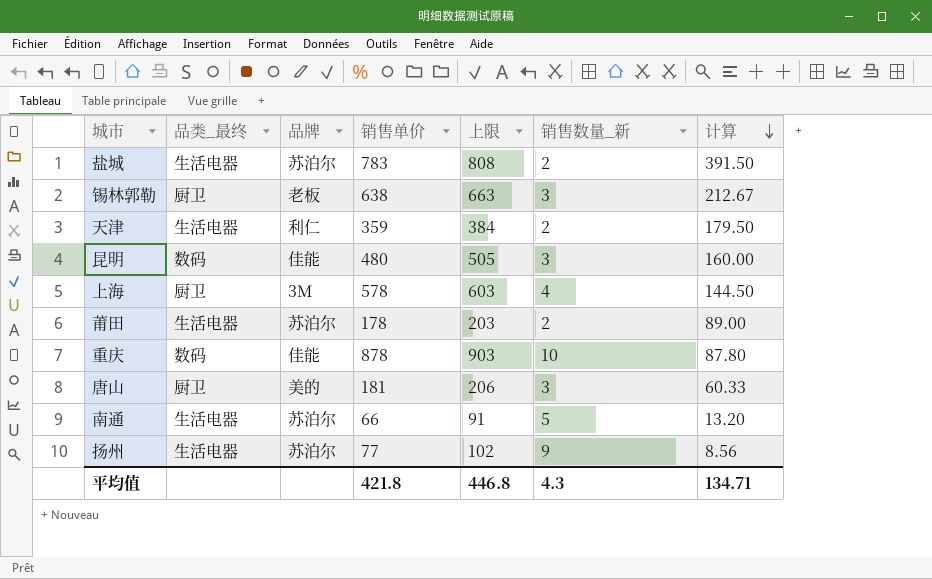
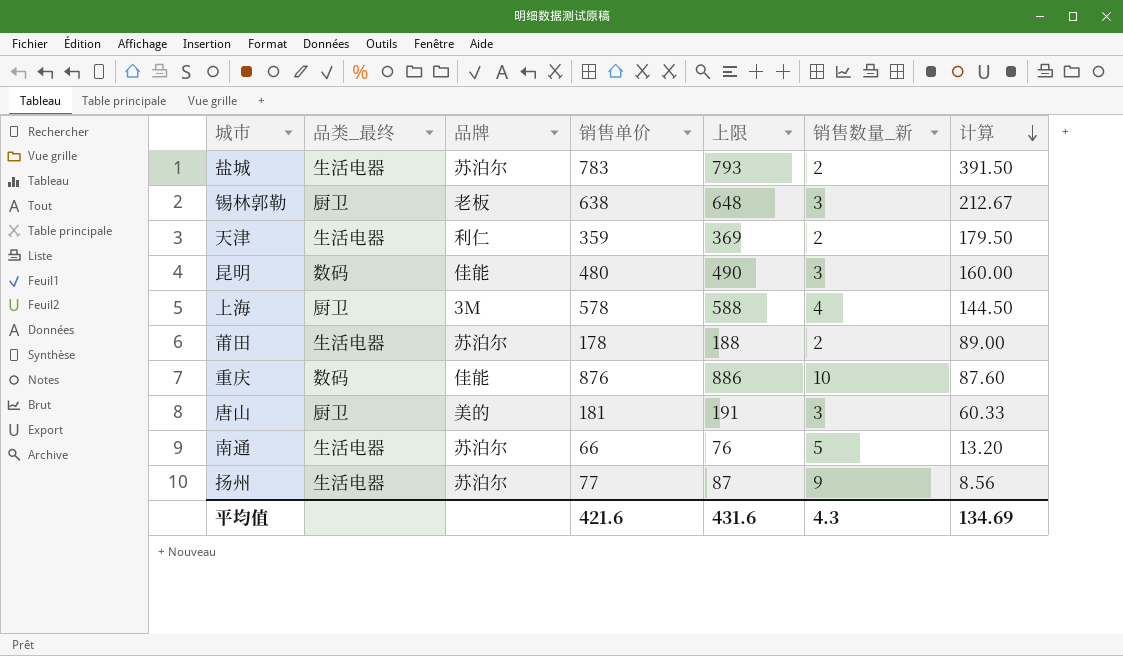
column 上限 | formula: [销售单价] + 25 -> [销售单价] + 10
重庆 | 销售单价: 878 -> 876
重庆 | 计算: 87.80 -> 87.60
平均值 | 销售单价: 421.8 -> 421.6
平均值 | 上限: 446.8 -> 431.6
平均值 | 计算: 134.71 -> 134.69

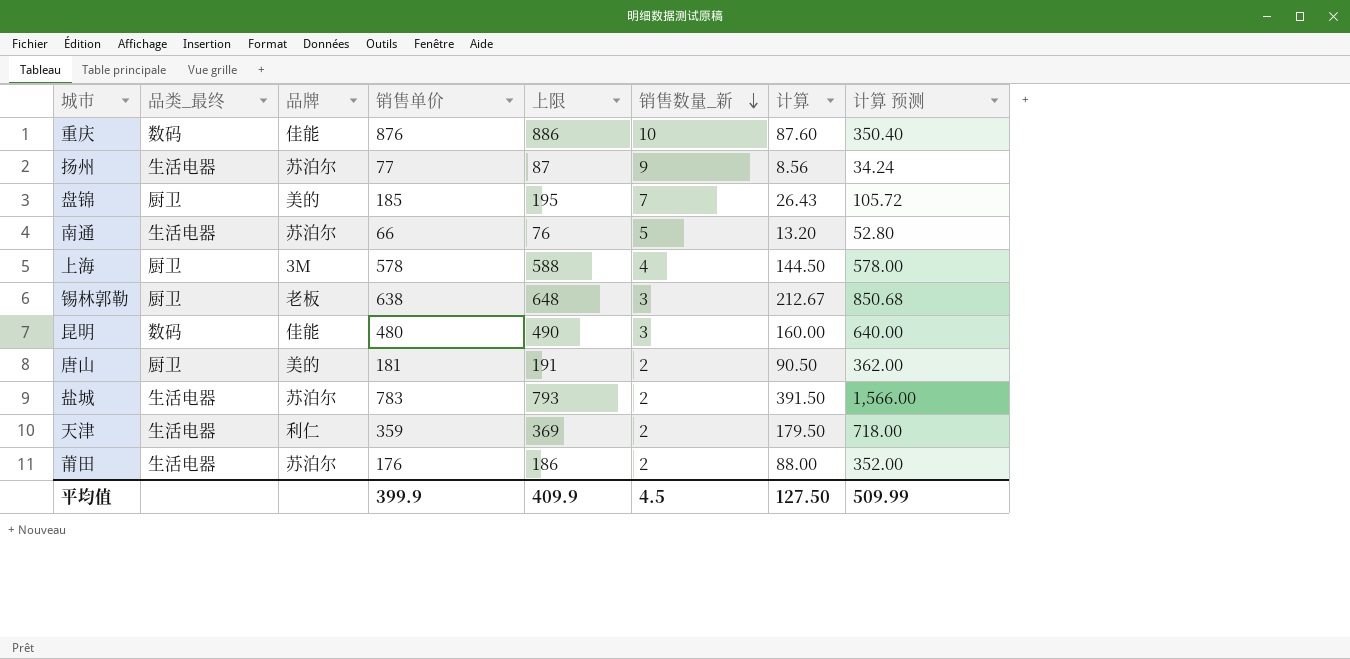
row order: 计算 descending -> 销售数量_新 descending
column 计算 预测 | formula: none -> [计算] * 4
row 盘锦: none -> 厨卫 | 美的 | 185 | 195 | 7 | 26.43 | 105.72
唐山 | 销售数量_新: 3 -> 2
唐山 | 计算: 60.33 -> 90.50
莆田 | 销售单价: 178 -> 176
莆田 | 上限: 188 -> 186
莆田 | 计算: 89.00 -> 88.00
平均值 | 销售单价: 421.6 -> 399.9
平均值 | 上限: 431.6 -> 409.9
平均值 | 销售数量_新: 4.3 -> 4.5
平均值 | 计算: 134.69 -> 127.50

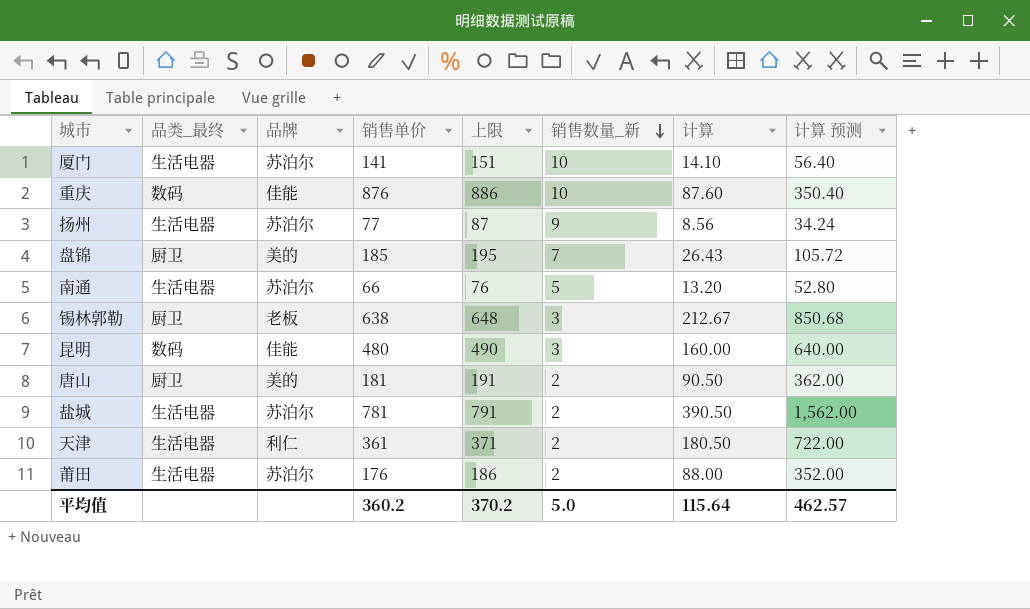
row 上海: 厨卫 | 3M | 578 | 588 | 4 | 144.50 | 578.00 -> none
row 厦门: none -> 生活电器 | 苏泊尔 | 141 | 151 | 10 | 14.10 | 56.40
盐城 | 销售单价: 783 -> 781
盐城 | 上限: 793 -> 791
盐城 | 计算: 391.50 -> 390.50
盐城 | 计算 预测: 1,566.00 -> 1,562.00
天津 | 销售单价: 359 -> 361
天津 | 上限: 369 -> 371
天津 | 计算: 179.50 -> 180.50
天津 | 计算 预测: 718.00 -> 722.00
平均值 | 销售单价: 399.9 -> 360.2
平均值 | 上限: 409.9 -> 370.2
平均值 | 销售数量_新: 4.5 -> 5.0
平均值 | 计算: 127.50 -> 115.64
平均值 | 计算 预测: 509.99 -> 462.57

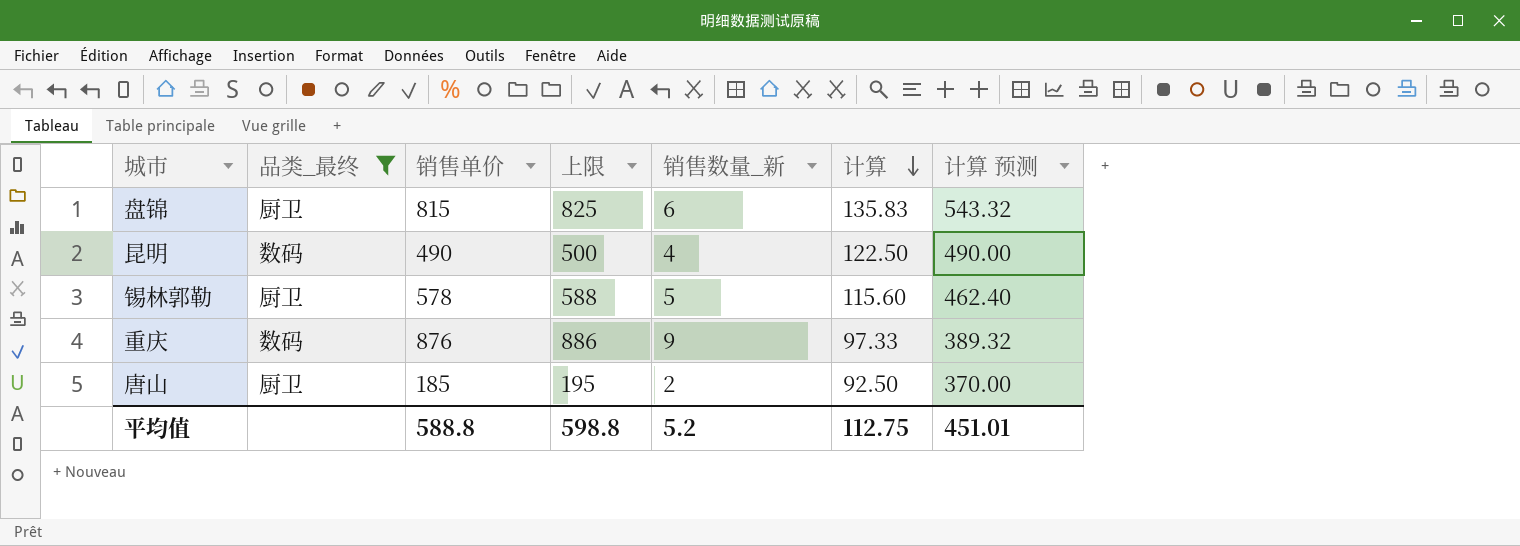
filter: none -> 品类_最终 != 生活电器
row order: 销售数量_新 descending -> 计算 descending
column 品牌 | position: 3 -> none
盘锦 | 销售单价: 185 -> 815
盘锦 | 上限: 195 -> 825
盘锦 | 销售数量_新: 7 -> 6
盘锦 | 计算: 26.43 -> 135.83
盘锦 | 计算 预测: 105.72 -> 543.32
昆明 | 销售单价: 480 -> 490
昆明 | 上限: 490 -> 500
昆明 | 销售数量_新: 3 -> 4
昆明 | 计算: 160.00 -> 122.50
昆明 | 计算 预测: 640.00 -> 490.00
锡林郭勒 | 销售单价: 638 -> 578
锡林郭勒 | 上限: 648 -> 588
锡林郭勒 | 销售数量_新: 3 -> 5
锡林郭勒 | 计算: 212.67 -> 115.60
锡林郭勒 | 计算 预测: 850.68 -> 462.40
重庆 | 销售数量_新: 10 -> 9
重庆 | 计算: 87.60 -> 97.33
重庆 | 计算 预测: 350.40 -> 389.32
唐山 | 销售单价: 181 -> 185
唐山 | 上限: 191 -> 195
唐山 | 计算: 90.50 -> 92.50
唐山 | 计算 预测: 362.00 -> 370.00
平均值 | 销售单价: 360.2 -> 588.8
平均值 | 上限: 370.2 -> 598.8
平均值 | 销售数量_新: 5.0 -> 5.2
平均值 | 计算: 115.64 -> 112.75
平均值 | 计算 预测: 462.57 -> 451.01

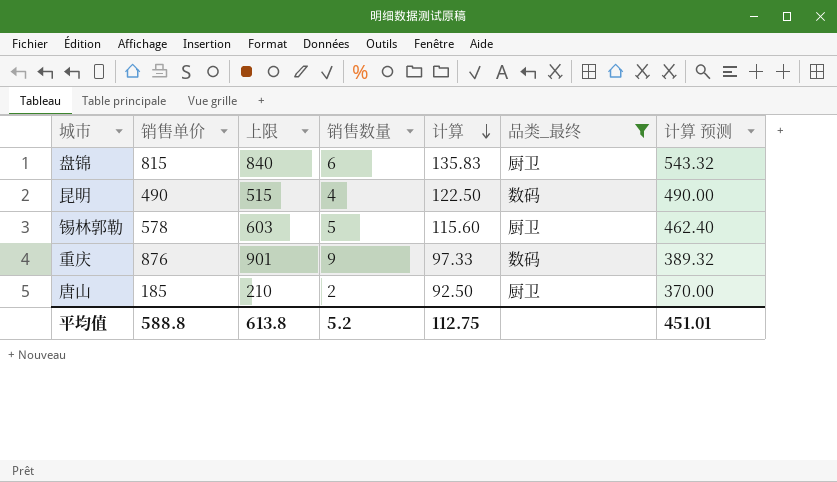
column 上限 | formula: [销售单价] + 10 -> [销售单价] + 25
column name: 销售数量_新 -> 销售数量
column 品类_最终 | position: 2 -> 6
平均值 | 上限: 598.8 -> 613.8

